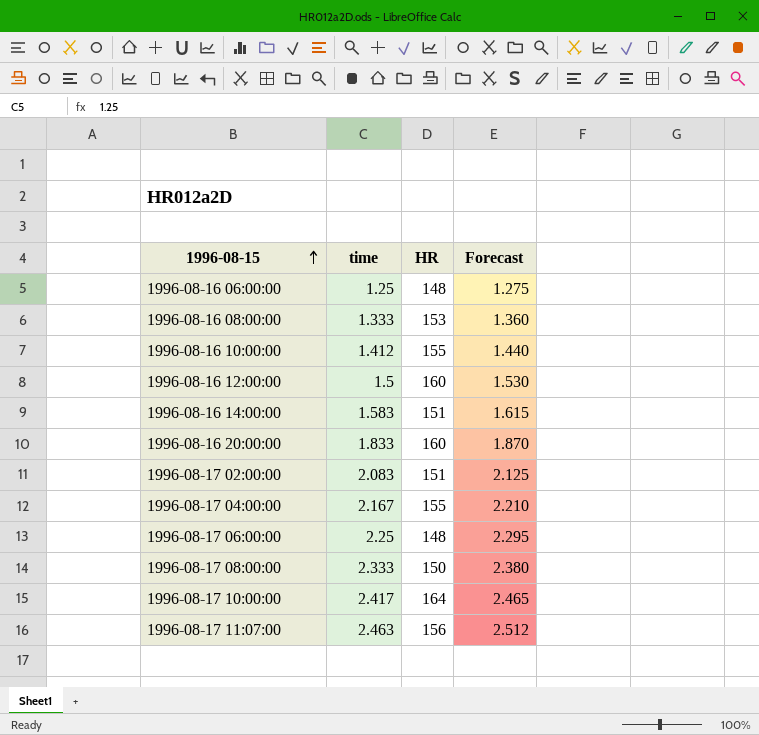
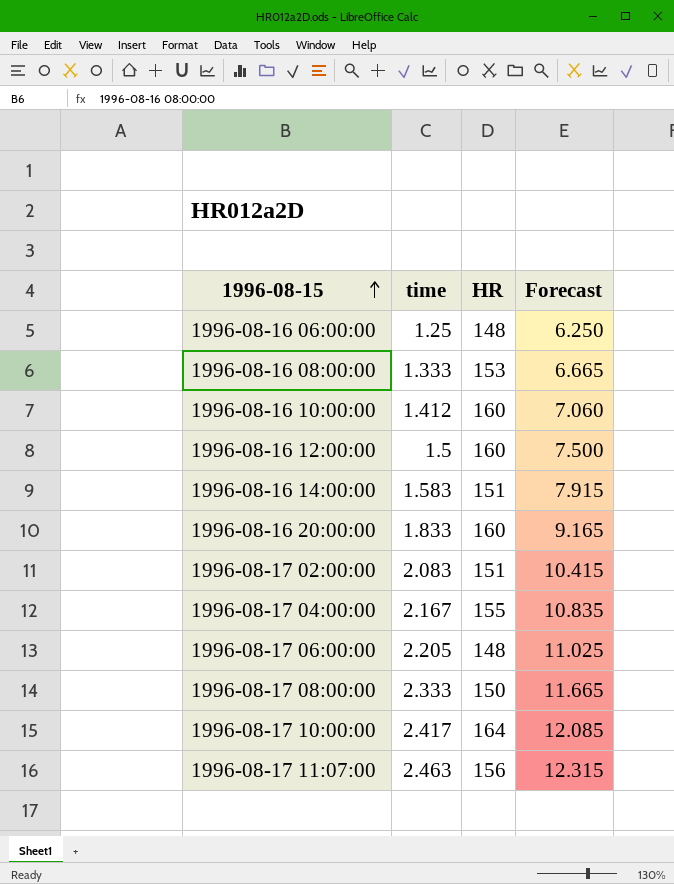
column Forecast | formula: [time] * 1.02 -> [time] * 5
1996-08-16 10:00:00 | HR: 155 -> 160
1996-08-17 06:00:00 | time: 2.25 -> 2.205

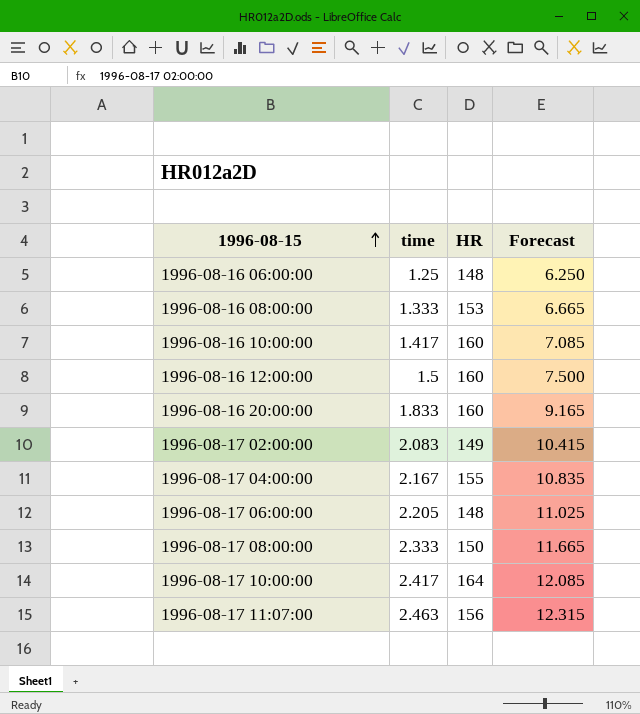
row 1996-08-16 14:00:00: 1.583 | 151 | 7.915 -> none
1996-08-16 10:00:00 | time: 1.412 -> 1.417
1996-08-16 10:00:00 | Forecast: 7.060 -> 7.085
1996-08-17 02:00:00 | HR: 151 -> 149

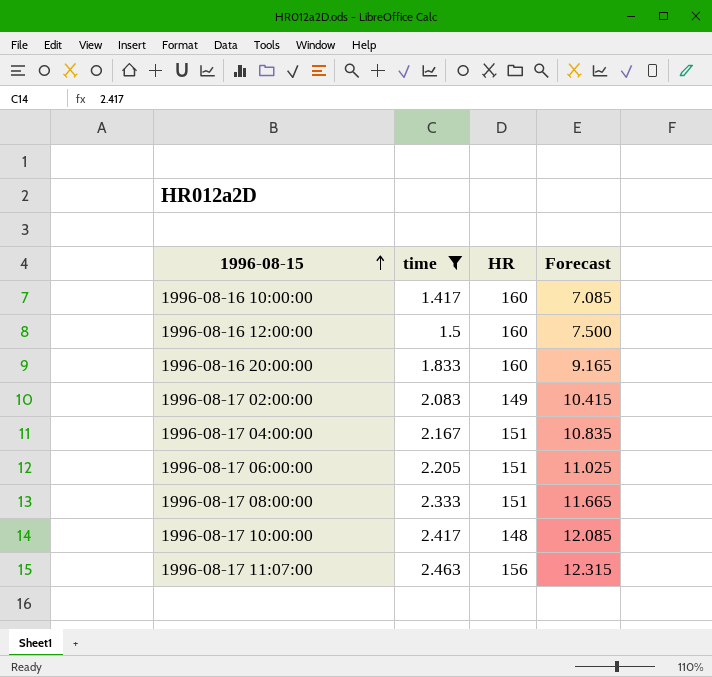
filter: none -> time >= 1.417
1996-08-17 04:00:00 | HR: 155 -> 151
1996-08-17 06:00:00 | HR: 148 -> 151
1996-08-17 08:00:00 | HR: 150 -> 151
1996-08-17 10:00:00 | HR: 164 -> 148

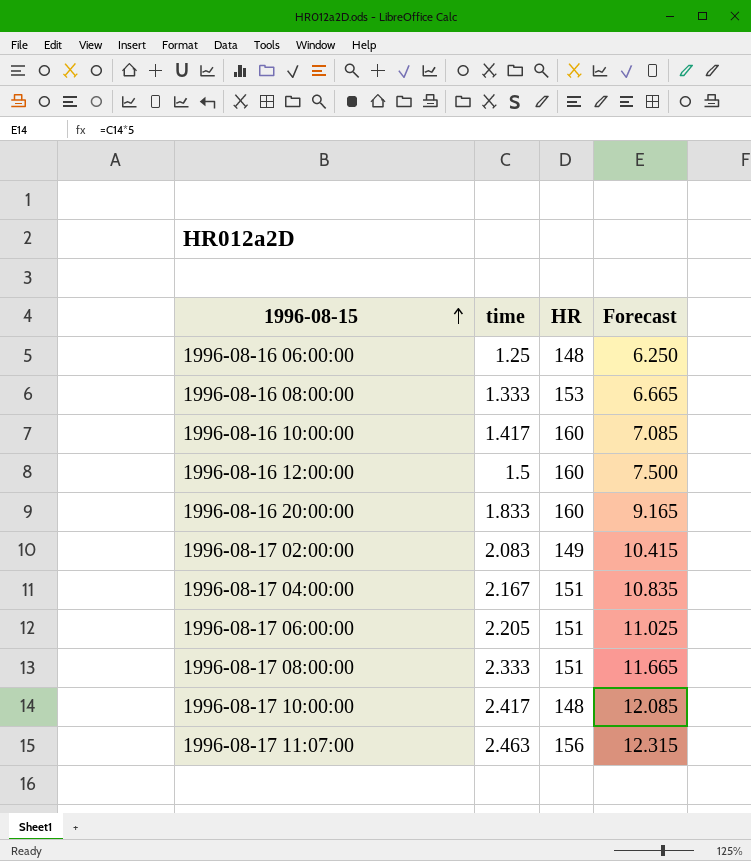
filter: time >= 1.417 -> none

